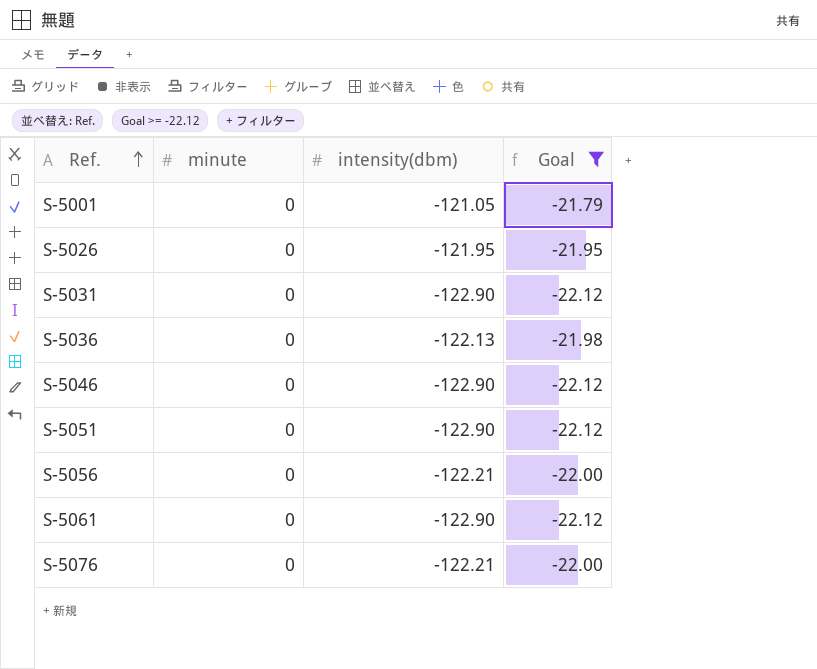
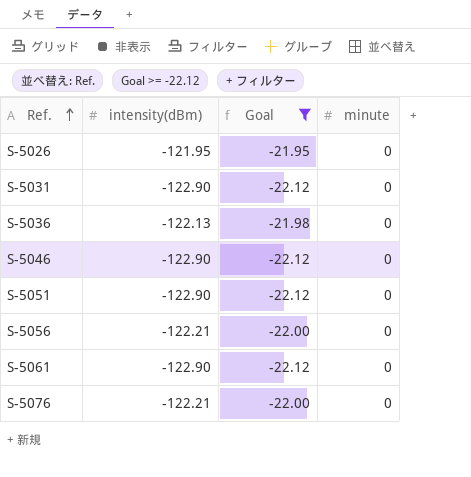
column name: intensity(dbm) -> intensity(dBm)
column minute | position: 2 -> 4
row S-5001: 0 | -121.05 | -21.79 -> none

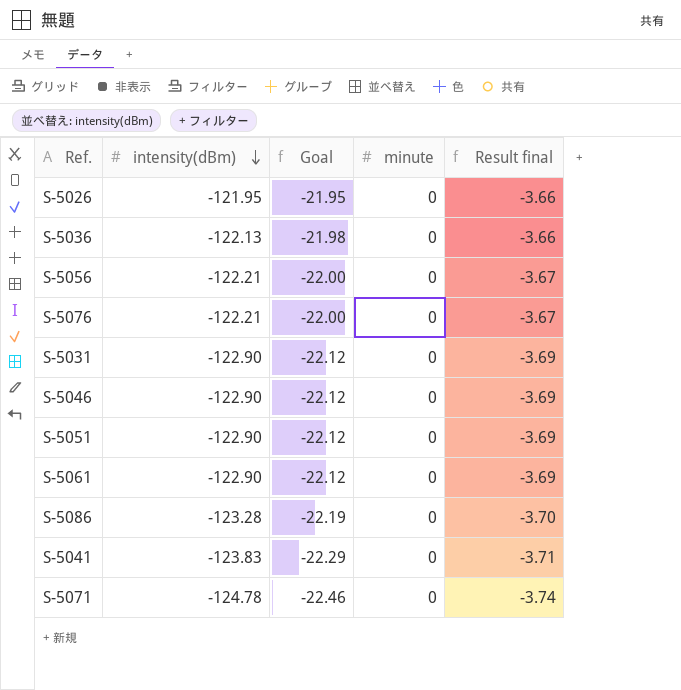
filter: Goal >= -22.12 -> none
row order: Ref. ascending -> intensity(dBm) descending
column Result final | formula: none -> [intensity(dBm)] * 0.03

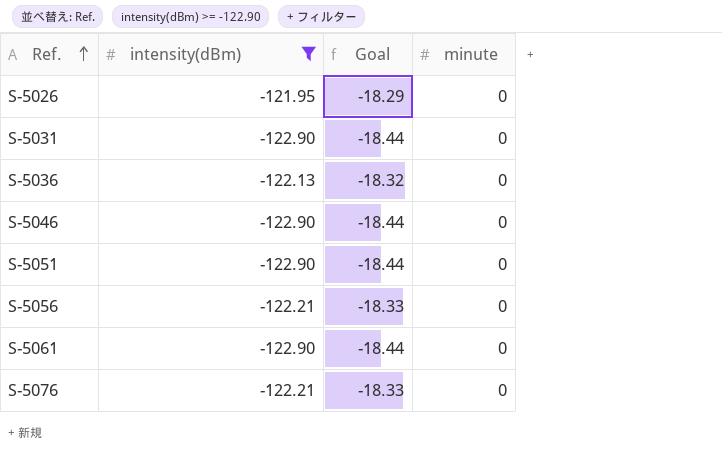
filter: none -> intensity(dBm) >= -122.90
row order: intensity(dBm) descending -> Ref. ascending
column Result final | formula: [intensity(dBm)] * 0.03 -> none
column Goal | formula: [intensity(dBm)] * 0.18 -> [intensity(dBm)] * 0.15

